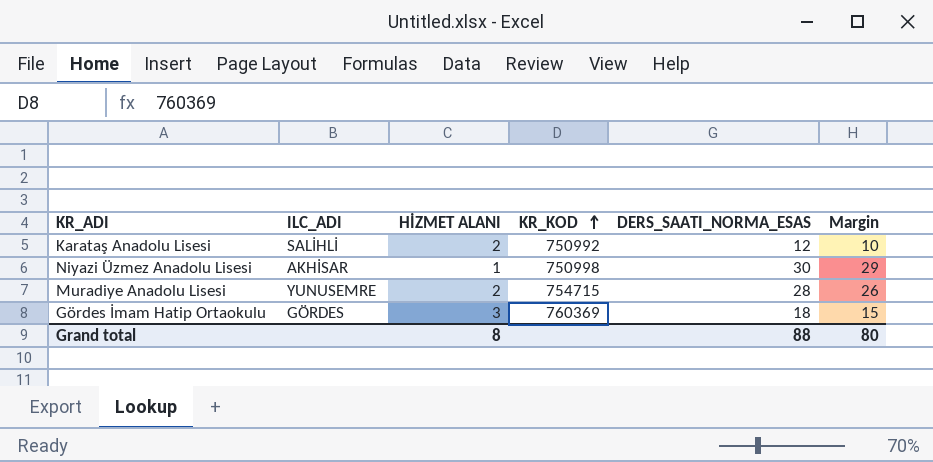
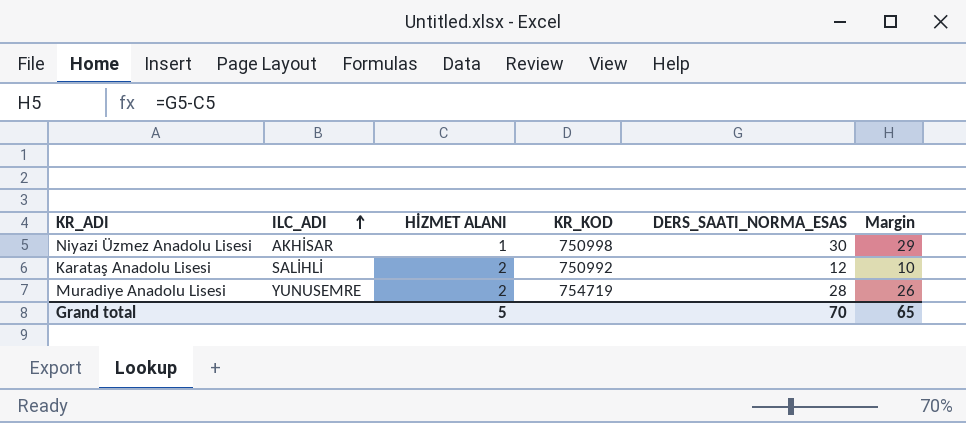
row order: KR_KOD ascending -> ILC_ADI ascending
row Gördes İmam Hatip Ortaokulu: GÖRDES | 3 | 760369 | 18 | 15 -> none
Muradiye Anadolu Lisesi | KR_KOD: 754715 -> 754719
Grand total | HİZMET ALANI: 8 -> 5
Grand total | DERS_SAATI_NORMA_ESAS: 88 -> 70
Grand total | Margin: 80 -> 65

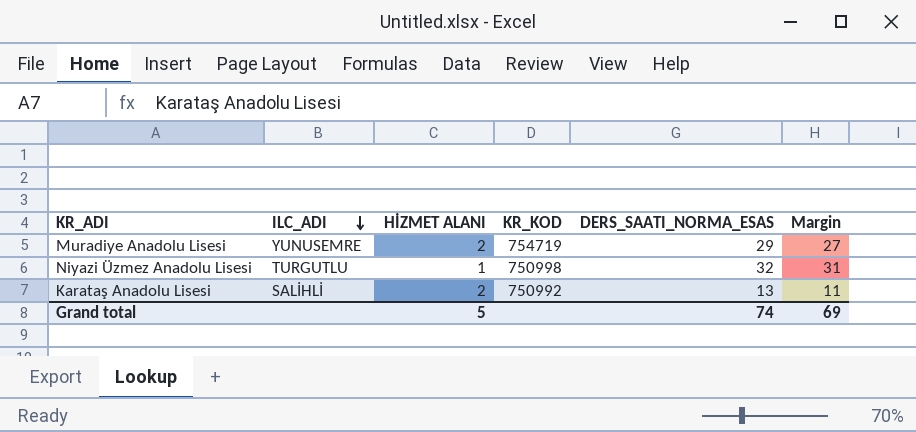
row order: ILC_ADI ascending -> ILC_ADI descending
Muradiye Anadolu Lisesi | DERS_SAATI_NORMA_ESAS: 28 -> 29
Muradiye Anadolu Lisesi | Margin: 26 -> 27
Niyazi Üzmez Anadolu Lisesi | ILC_ADI: AKHİSAR -> TURGUTLU
Niyazi Üzmez Anadolu Lisesi | DERS_SAATI_NORMA_ESAS: 30 -> 32
Niyazi Üzmez Anadolu Lisesi | Margin: 29 -> 31
Karataş Anadolu Lisesi | DERS_SAATI_NORMA_ESAS: 12 -> 13
Karataş Anadolu Lisesi | Margin: 10 -> 11
Grand total | DERS_SAATI_NORMA_ESAS: 70 -> 74
Grand total | Margin: 65 -> 69

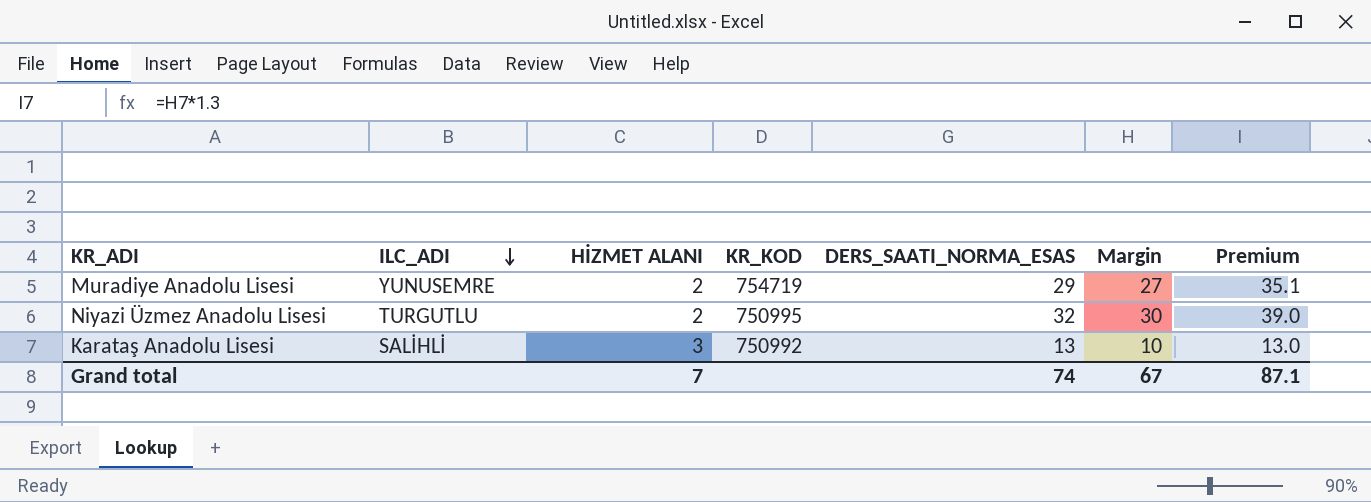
column Premium | formula: none -> [Margin] * 1.3
Niyazi Üzmez Anadolu Lisesi | HİZMET ALANI: 1 -> 2
Niyazi Üzmez Anadolu Lisesi | KR_KOD: 750998 -> 750995
Niyazi Üzmez Anadolu Lisesi | Margin: 31 -> 30
Karataş Anadolu Lisesi | HİZMET ALANI: 2 -> 3
Karataş Anadolu Lisesi | Margin: 11 -> 10
Grand total | HİZMET ALANI: 5 -> 7
Grand total | Margin: 69 -> 67

